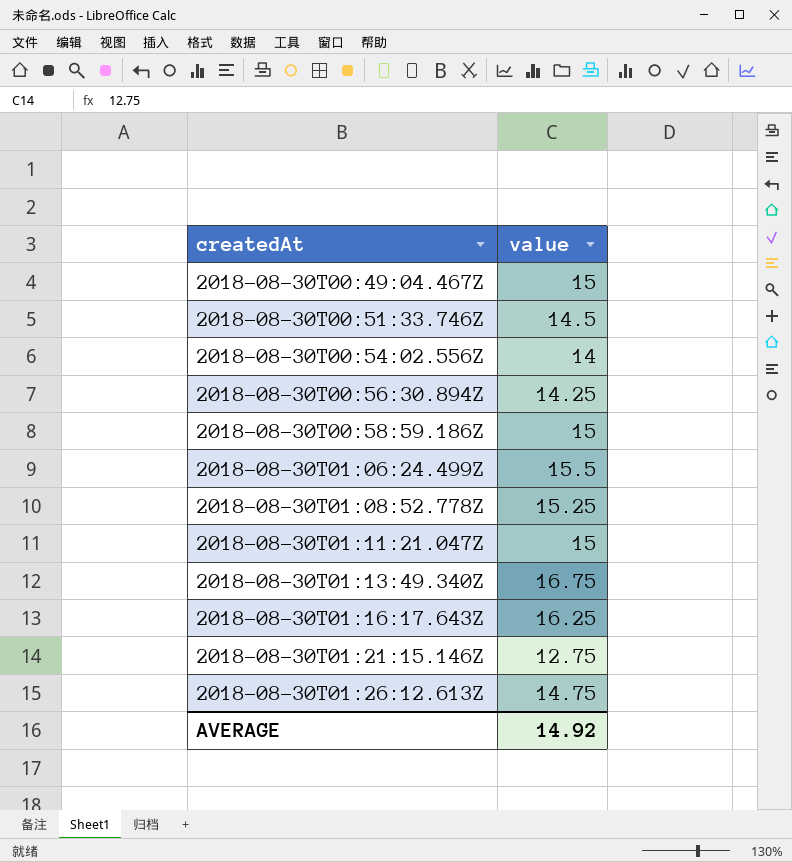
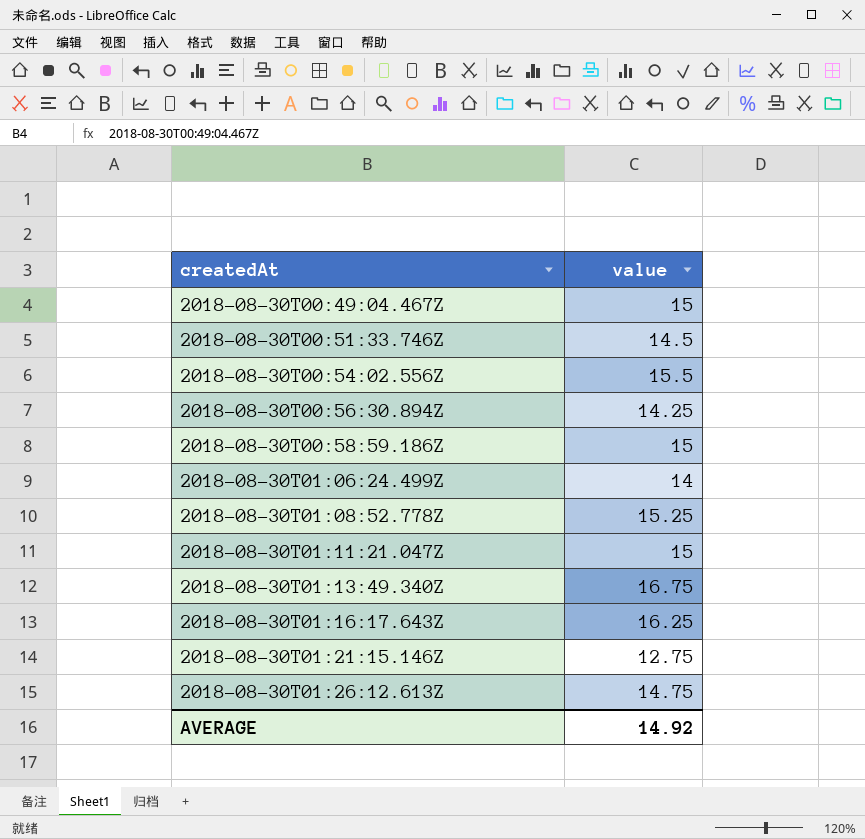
2018-08-30T00:54:02.556Z | value: 14 -> 15.5
2018-08-30T01:06:24.499Z | value: 15.5 -> 14

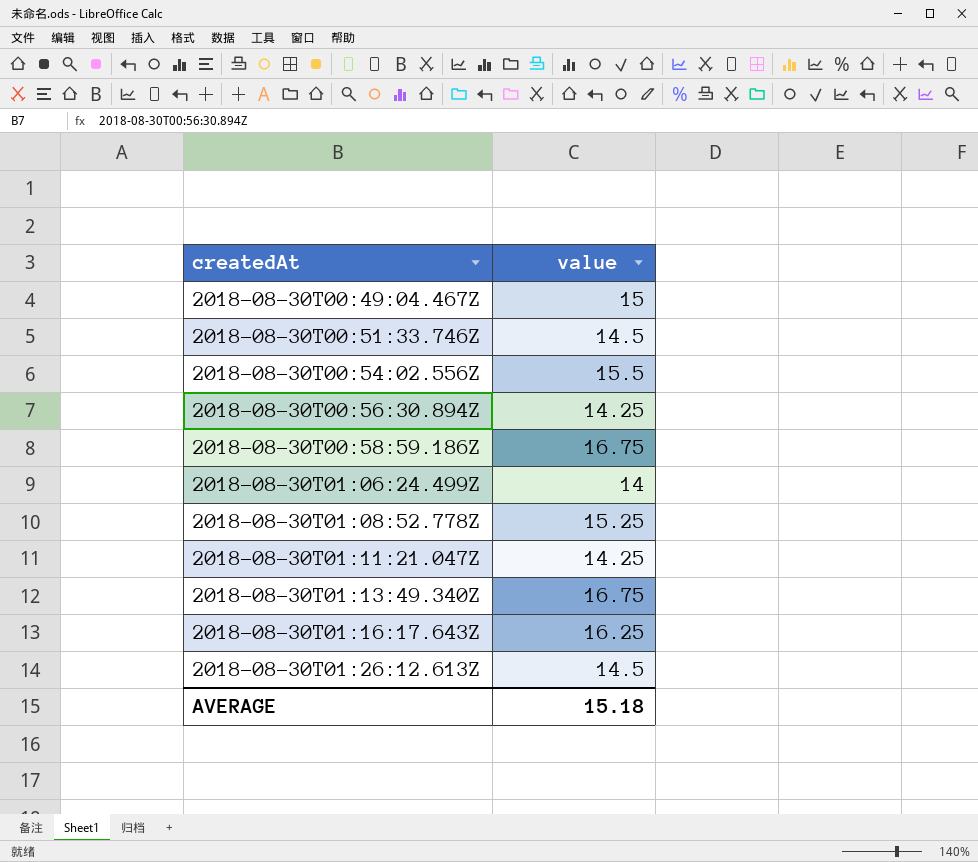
row 2018-08-30T01:21:15.146Z: 12.75 -> none
2018-08-30T00:58:59.186Z | value: 15 -> 16.75
2018-08-30T01:11:21.047Z | value: 15 -> 14.25
2018-08-30T01:26:12.613Z | value: 14.75 -> 14.5
AVERAGE | value: 14.92 -> 15.18

